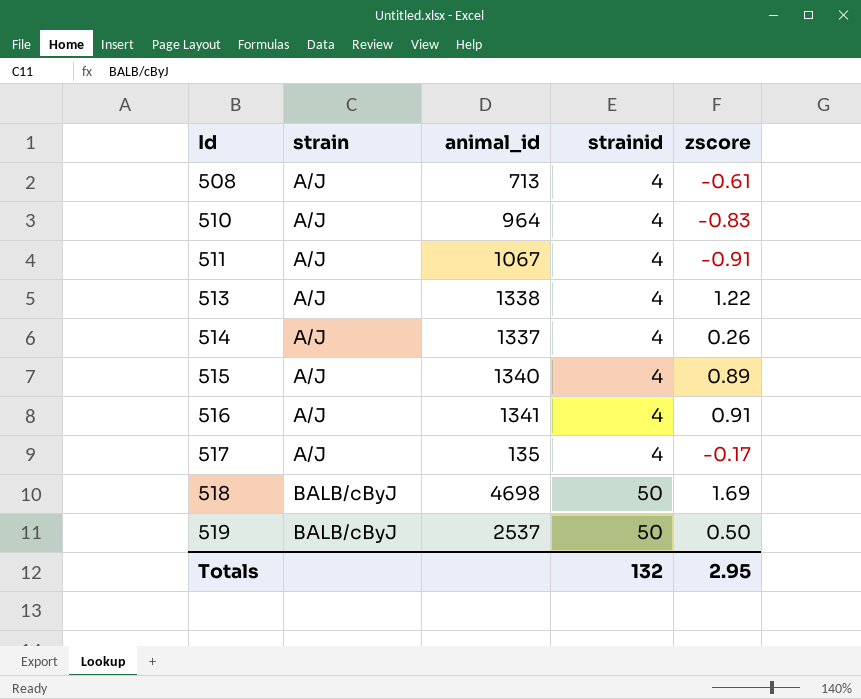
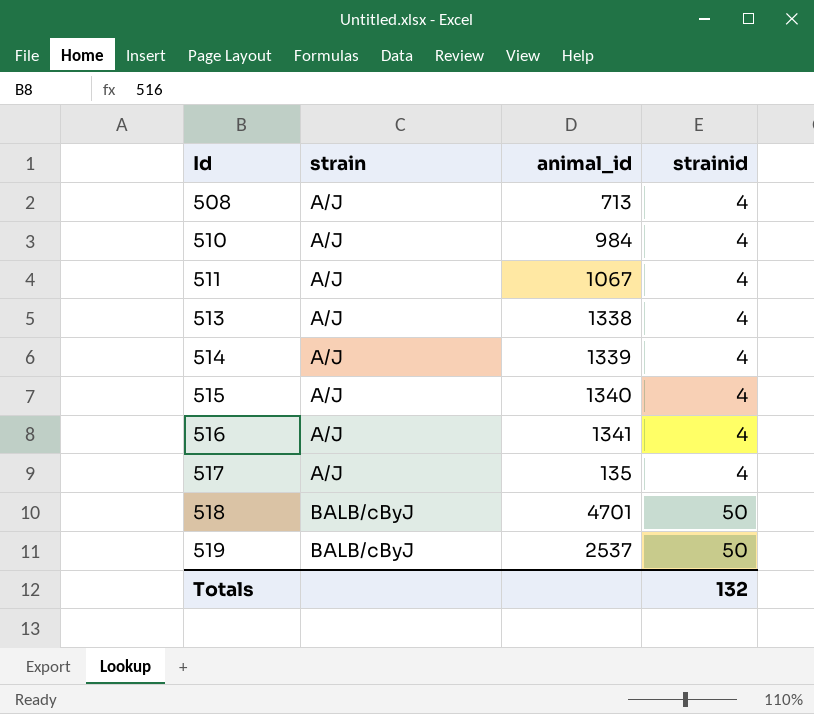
column zscore | position: 5 -> none
510 | animal_id: 964 -> 984
514 | animal_id: 1337 -> 1339
518 | animal_id: 4698 -> 4701

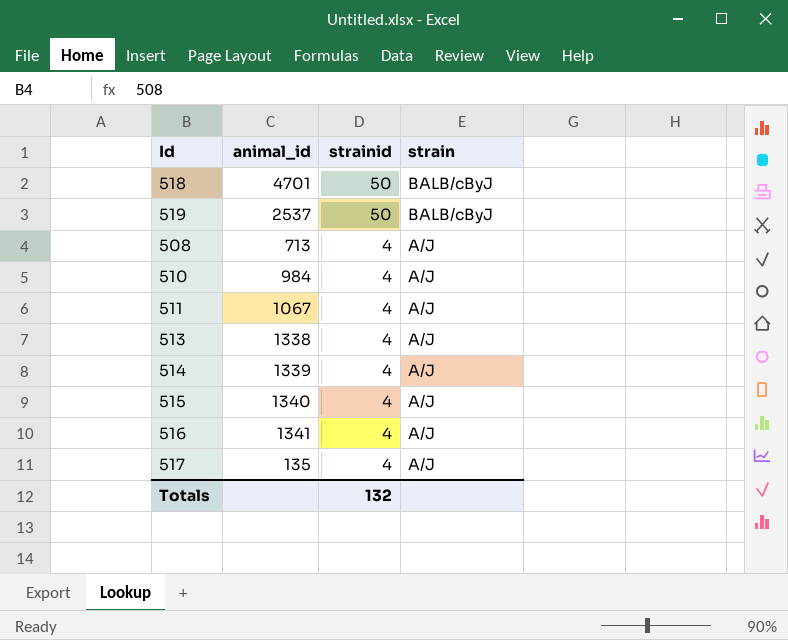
row order: Id ascending -> strainid descending
column strain | position: 2 -> 4

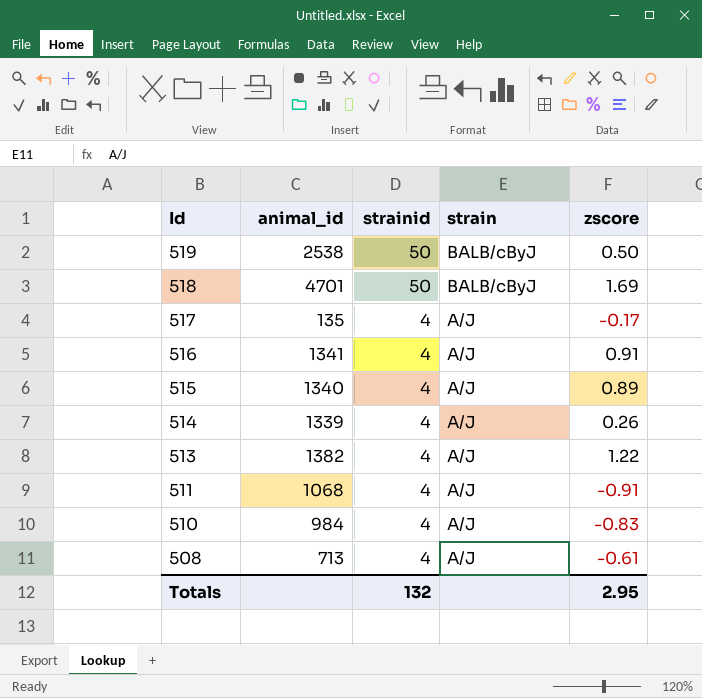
row order: strainid descending -> Id descending
column zscore | position: none -> 5
519 | animal_id: 2537 -> 2538
513 | animal_id: 1338 -> 1382
511 | animal_id: 1067 -> 1068

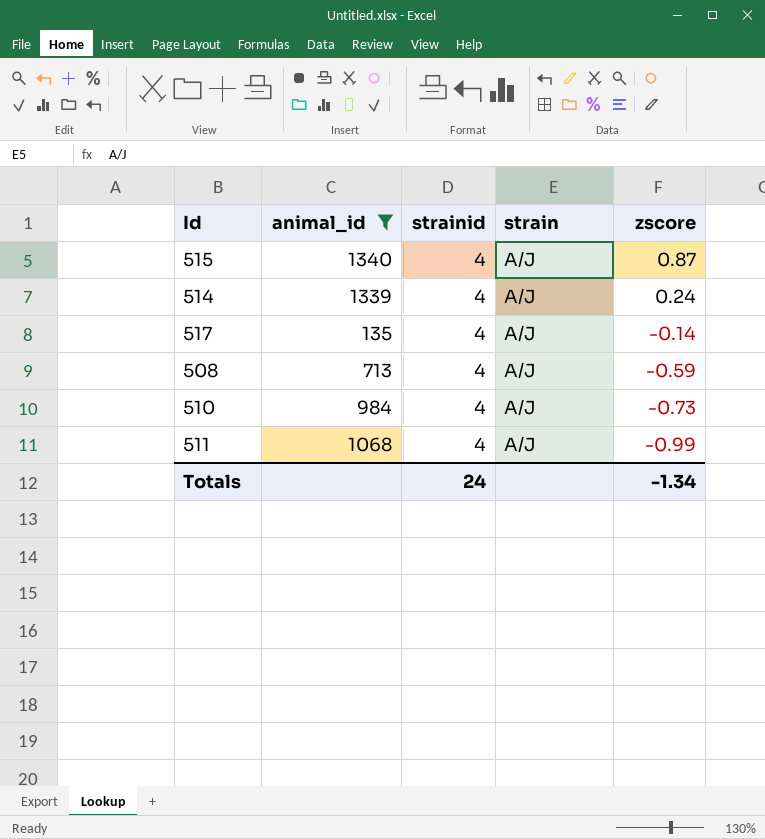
filter: none -> animal_id <= 1340
row order: Id descending -> zscore descending
515 | zscore: 0.89 -> 0.87
514 | zscore: 0.26 -> 0.24
517 | zscore: -0.17 -> -0.14
508 | zscore: -0.61 -> -0.59
510 | zscore: -0.83 -> -0.73
511 | zscore: -0.91 -> -0.99
Totals | strainid: 132 -> 24
Totals | zscore: 2.95 -> -1.34

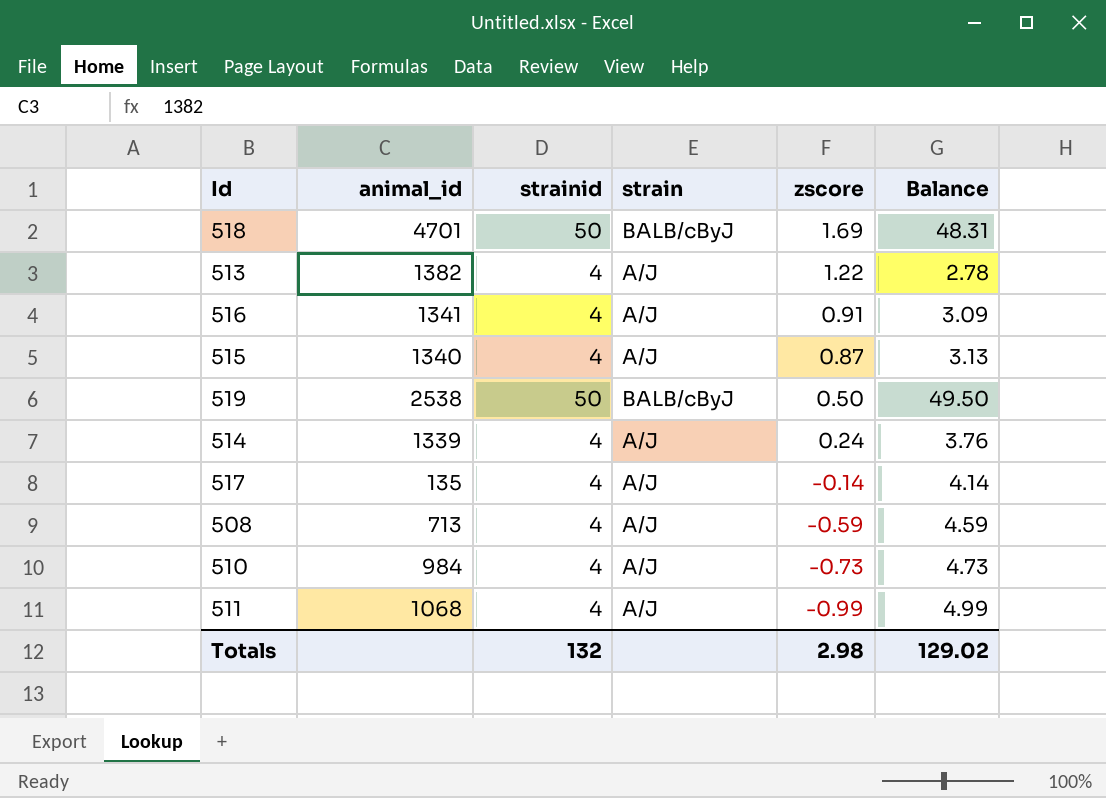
filter: animal_id <= 1340 -> none
column Balance | formula: none -> [strainid] - [zscore]
Totals | strainid: 24 -> 132
Totals | zscore: -1.34 -> 2.98

